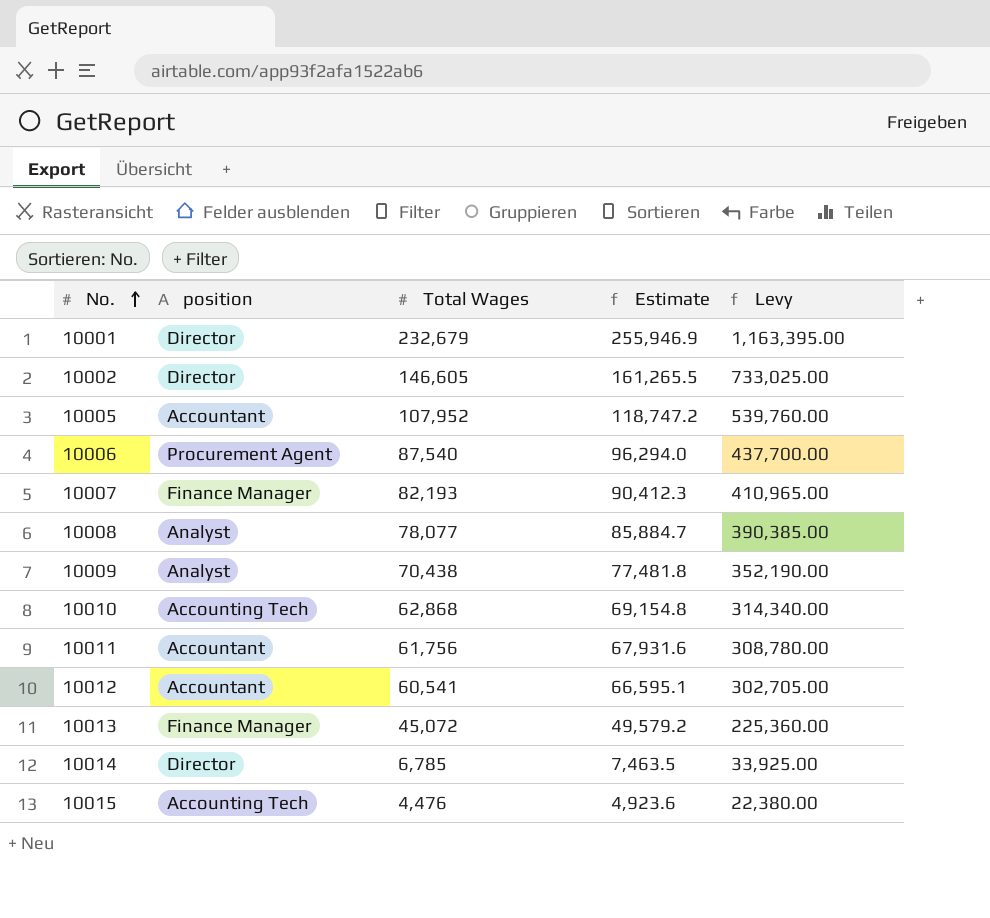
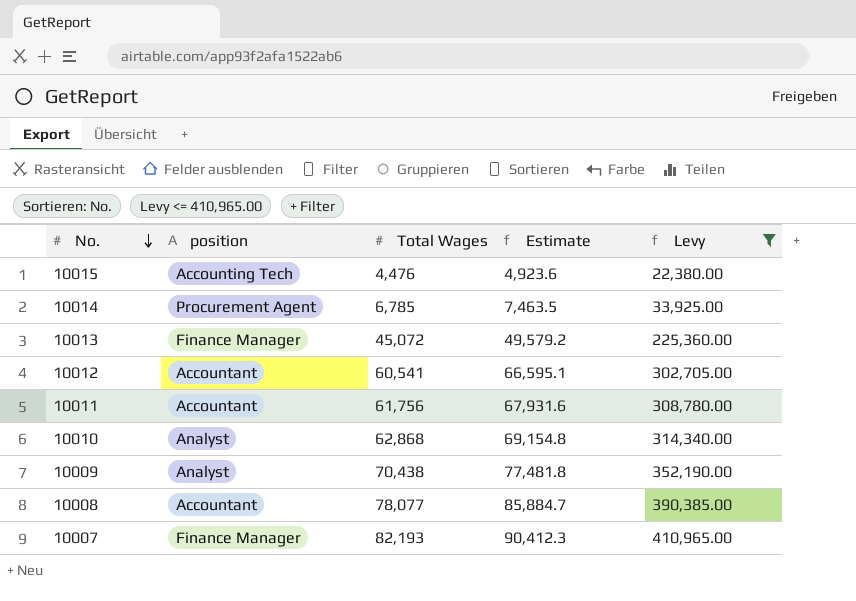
filter: none -> Levy <= 410,965.00
row order: No. ascending -> No. descending
10014 | position: Director -> Procurement Agent
10010 | position: Accounting Tech -> Analyst
10008 | position: Analyst -> Accountant

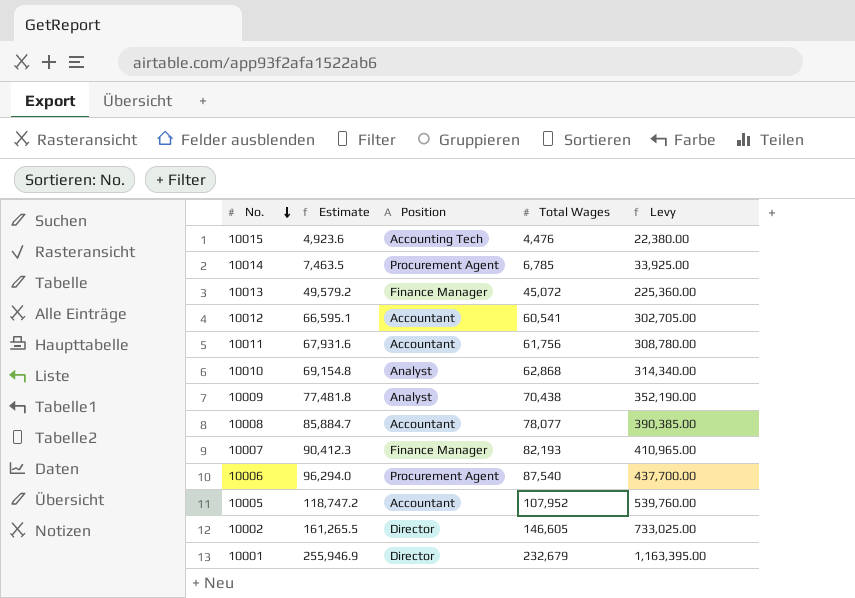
filter: Levy <= 410,965.00 -> none
column Estimate | position: 4 -> 2
column name: position -> Position

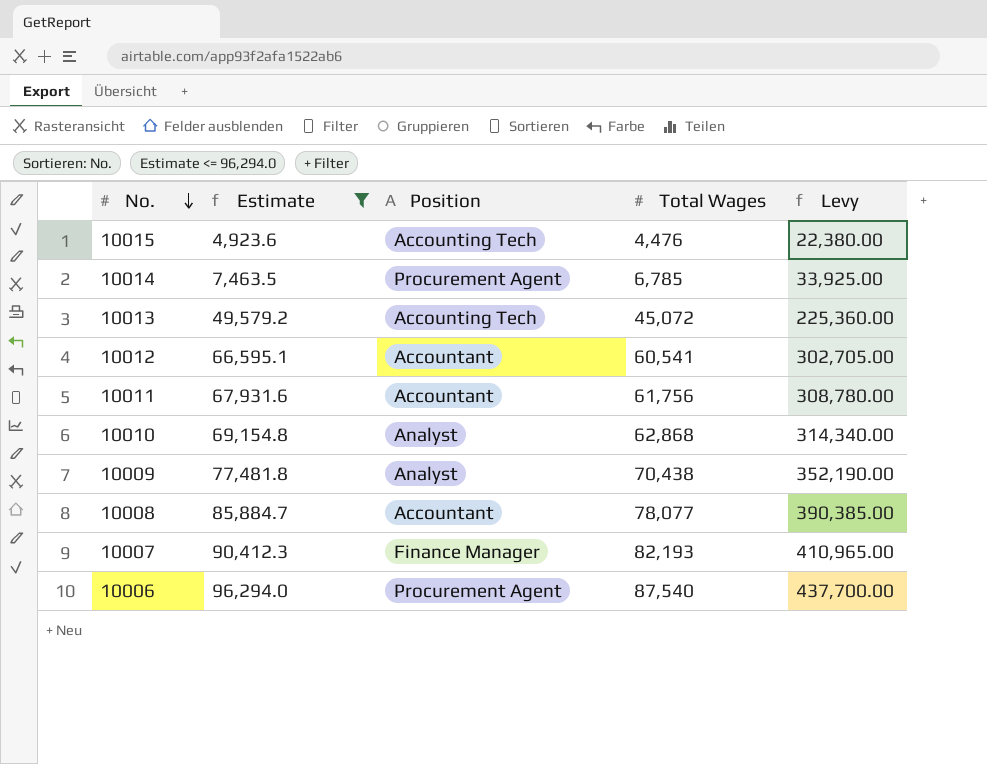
filter: none -> Estimate <= 96,294.0
10013 | Position: Finance Manager -> Accounting Tech

